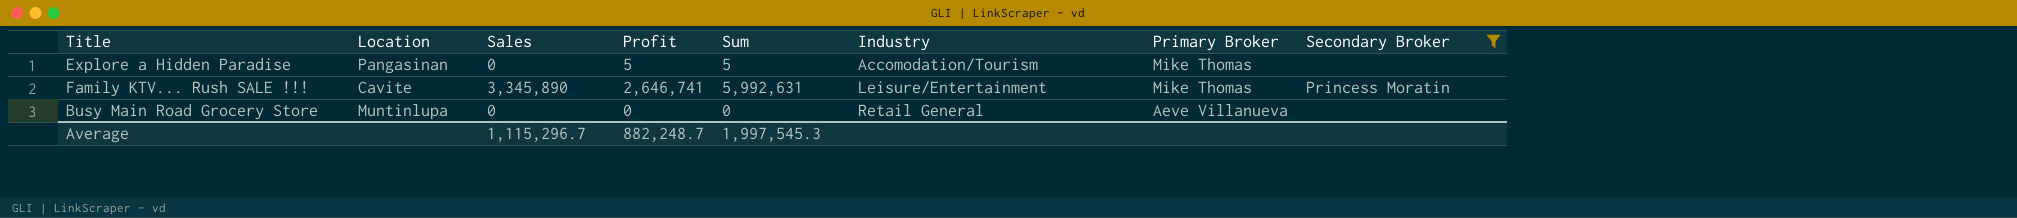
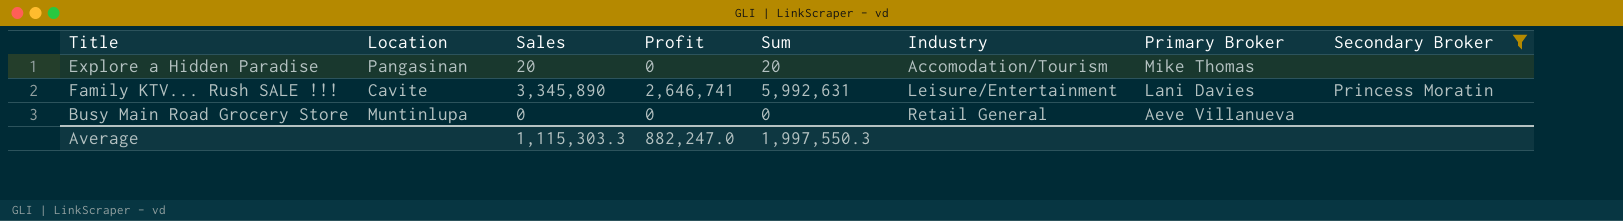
Explore a Hidden Paradise | Sales: 0 -> 20
Explore a Hidden Paradise | Profit: 5 -> 0
Explore a Hidden Paradise | Sum: 5 -> 20
Family KTV... Rush SALE !!! | Primary Broker: Mike Thomas -> Lani Davies
Average | Sales: 1,115,296.7 -> 1,115,303.3
Average | Profit: 882,248.7 -> 882,247.0
Average | Sum: 1,997,545.3 -> 1,997,550.3

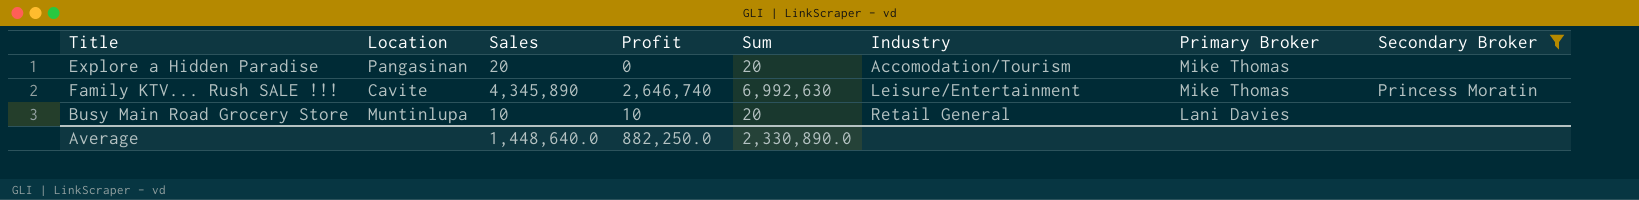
Family KTV... Rush SALE !!! | Sales: 3,345,890 -> 4,345,890
Family KTV... Rush SALE !!! | Profit: 2,646,741 -> 2,646,740
Family KTV... Rush SALE !!! | Sum: 5,992,631 -> 6,992,630
Family KTV... Rush SALE !!! | Primary Broker: Lani Davies -> Mike Thomas
Busy Main Road Grocery Store | Sales: 0 -> 10
Busy Main Road Grocery Store | Profit: 0 -> 10
Busy Main Road Grocery Store | Sum: 0 -> 20
Busy Main Road Grocery Store | Primary Broker: Aeve Villanueva -> Lani Davies
Average | Sales: 1,115,303.3 -> 1,448,640.0
Average | Profit: 882,247.0 -> 882,250.0
Average | Sum: 1,997,550.3 -> 2,330,890.0

